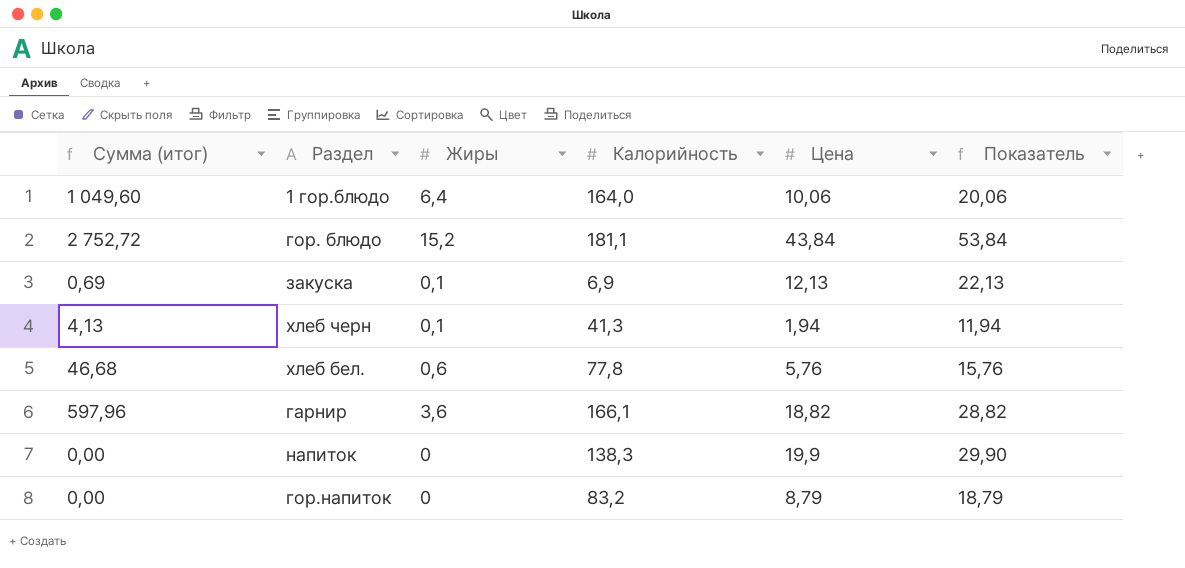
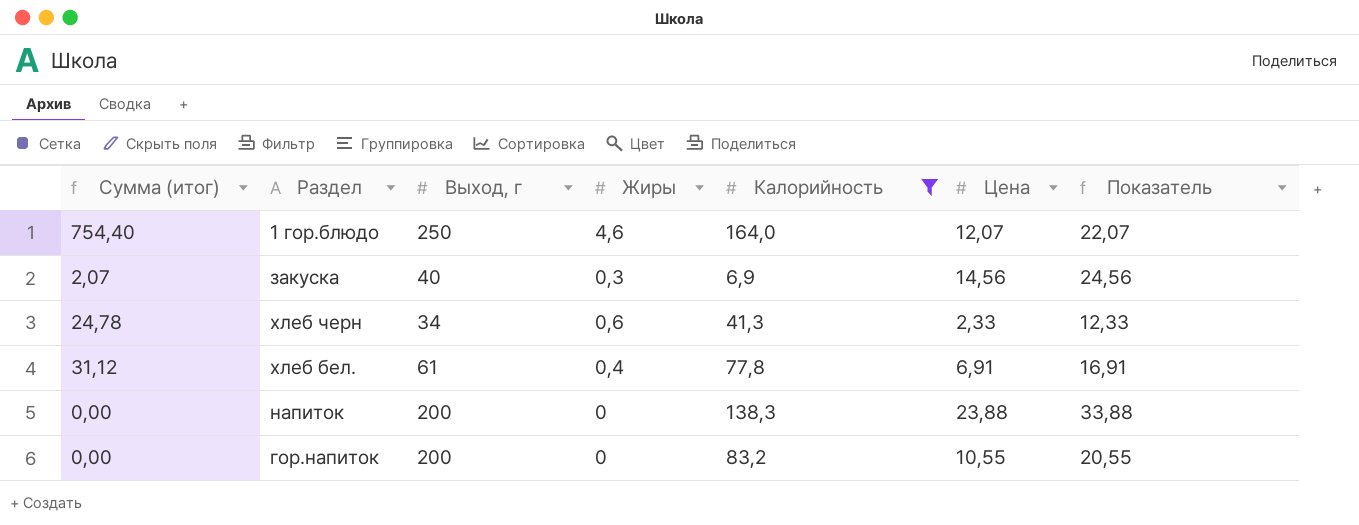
filter: none -> Калорийность <= 164,0
column Выход, г | position: none -> 3
1 гор.блюдо | Сумма (итог): 1 049,60 -> 754,40
1 гор.блюдо | Жиры: 6,4 -> 4,6
1 гор.блюдо | Цена: 10,06 -> 12,07
1 гор.блюдо | Показатель: 20,06 -> 22,07
закуска | Сумма (итог): 0,69 -> 2,07
закуска | Жиры: 0,1 -> 0,3
закуска | Цена: 12,13 -> 14,56
закуска | Показатель: 22,13 -> 24,56
хлеб черн | Сумма (итог): 4,13 -> 24,78
хлеб черн | Жиры: 0,1 -> 0,6
хлеб черн | Цена: 1,94 -> 2,33
хлеб черн | Показатель: 11,94 -> 12,33
хлеб бел. | Сумма (итог): 46,68 -> 31,12
хлеб бел. | Жиры: 0,6 -> 0,4
хлеб бел. | Цена: 5,76 -> 6,91
хлеб бел. | Показатель: 15,76 -> 16,91
напиток | Цена: 19,9 -> 23,88
напиток | Показатель: 29,90 -> 33,88
гор.напиток | Цена: 8,79 -> 10,55
гор.напиток | Показатель: 18,79 -> 20,55

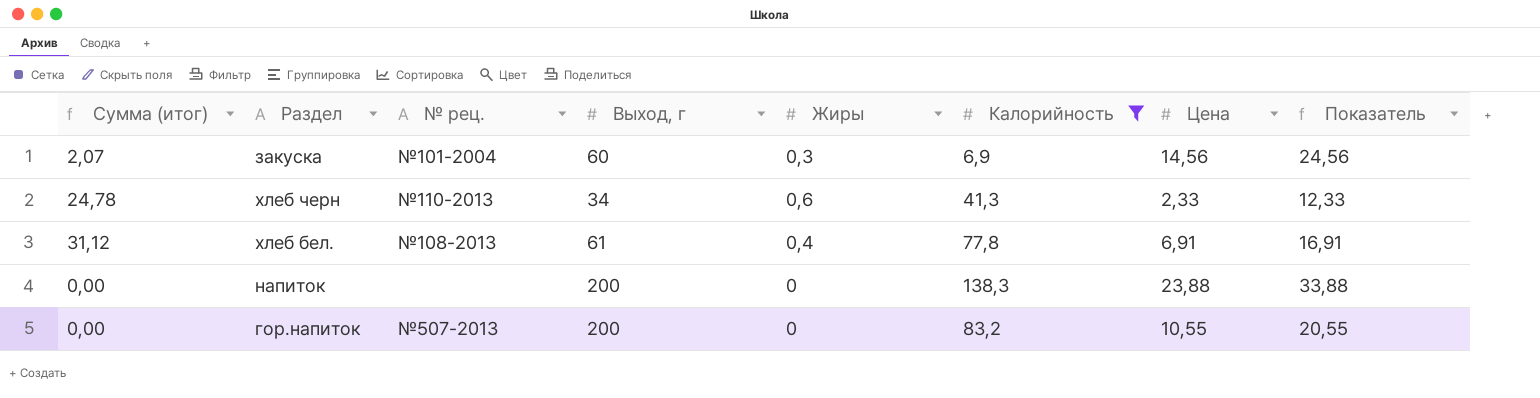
column № рец. | position: none -> 3
row 1 гор.блюдо: 754,40 | 250 | 4,6 | 164,0 | 12,07 | 22,07 -> none
закуска | Выход, г: 40 -> 60

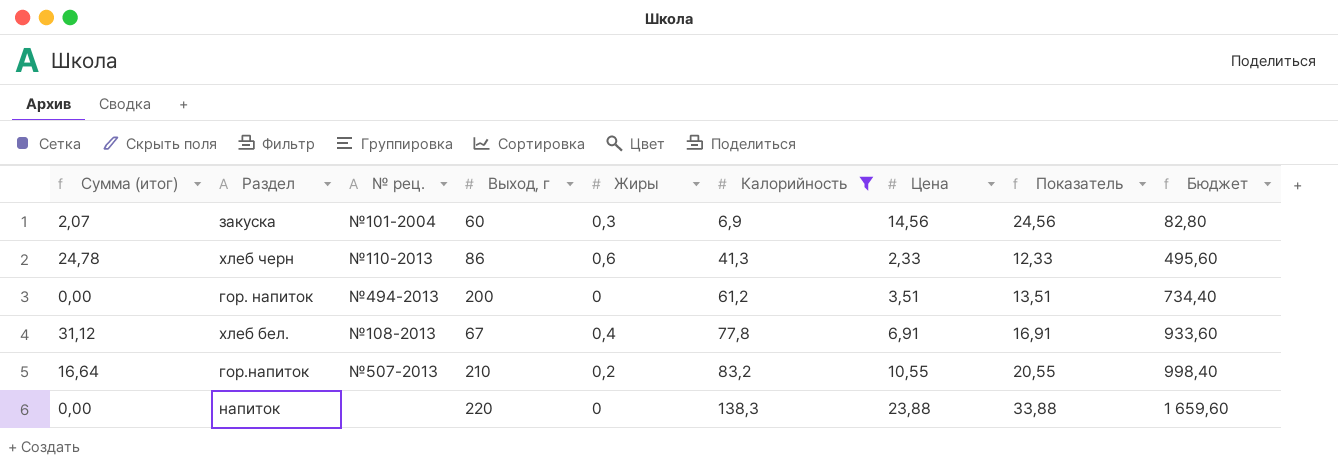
row order: none -> Калорийность ascending
column Бюджет | formula: none -> [Калорийность] * 12
хлеб черн | Выход, г: 34 -> 86
row гор. напиток: none -> 0,00 | №494-2013 | 200 | 0 | 61,2 | 3,51 | 13,51 | 734,40
хлеб бел. | Выход, г: 61 -> 67
гор.напиток | Сумма (итог): 0,00 -> 16,64
гор.напиток | Выход, г: 200 -> 210
гор.напиток | Жиры: 0 -> 0,2
напиток | Выход, г: 200 -> 220

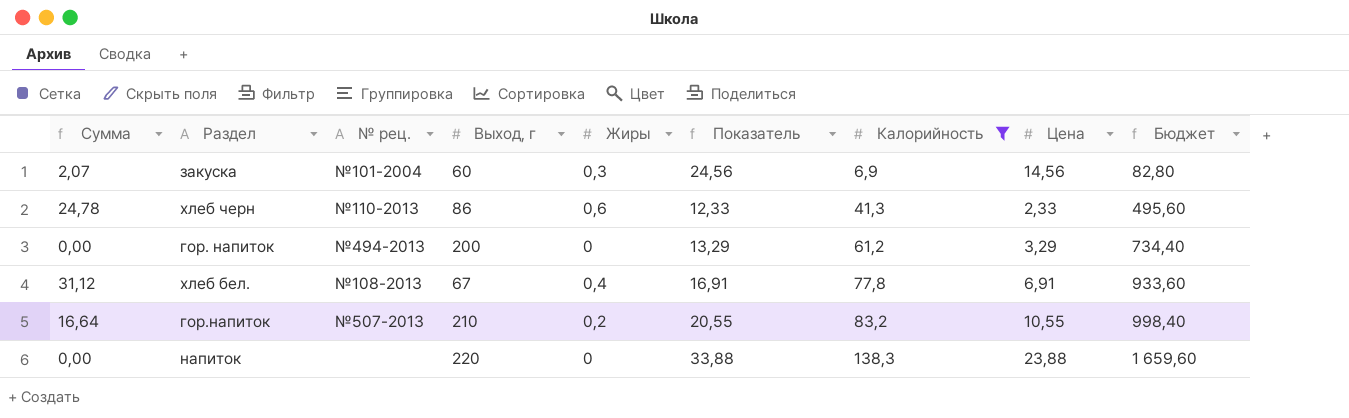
column name: Сумма (итог) -> Сумма
column Показатель | position: 8 -> 6
гор. напиток | Показатель: 13,51 -> 13,29
гор. напиток | Цена: 3,51 -> 3,29

